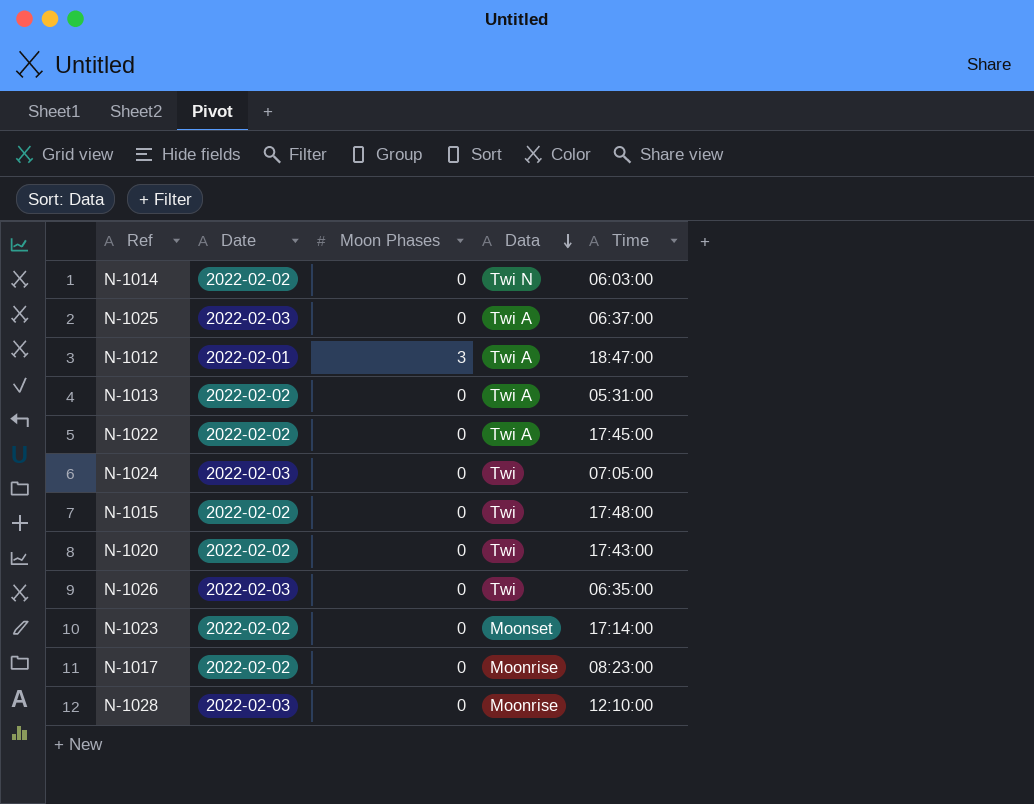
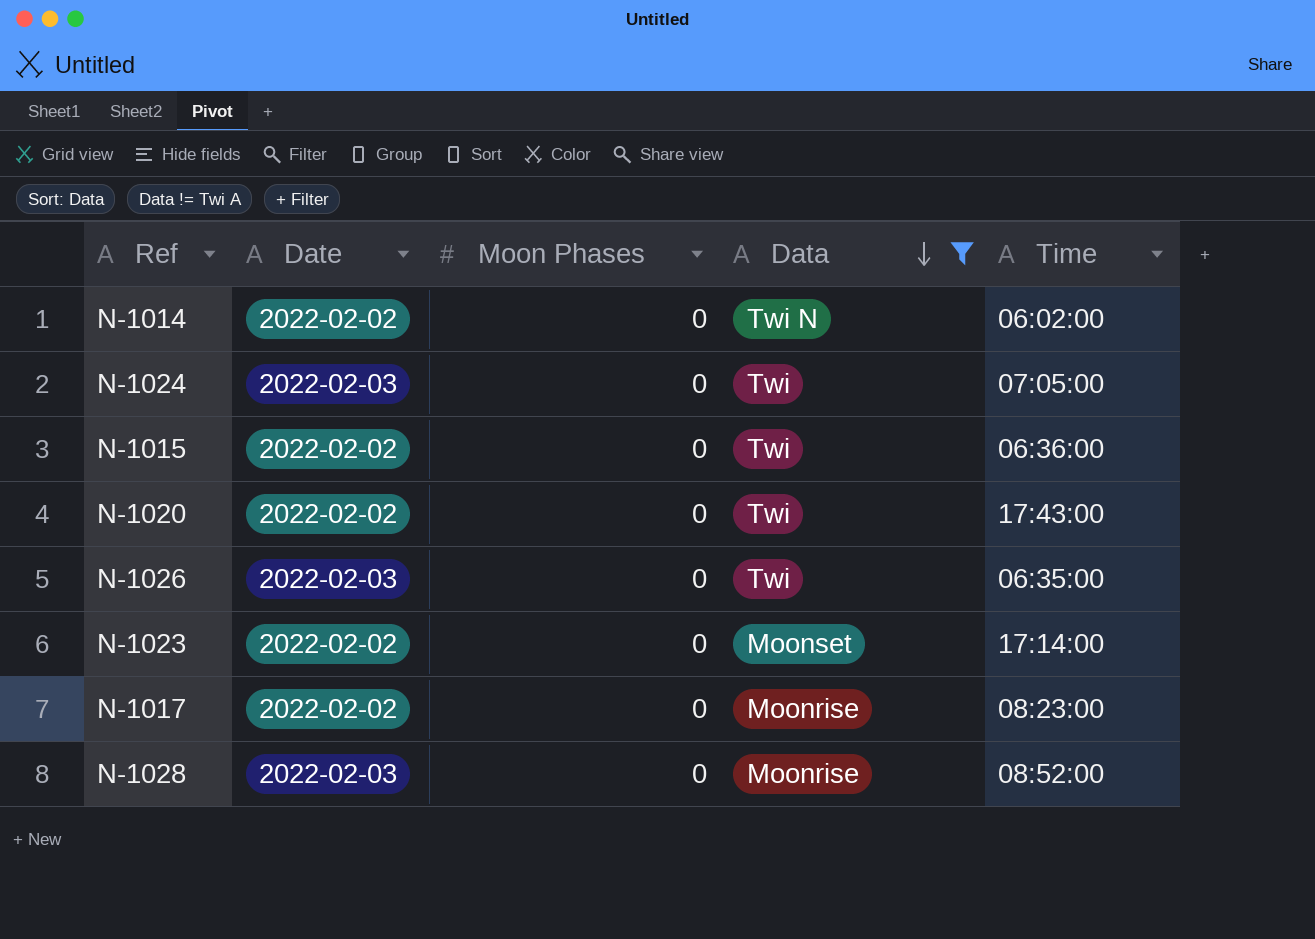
filter: none -> Data != Twi A
N-1014 | Time: 06:03:00 -> 06:02:00
N-1015 | Time: 17:48:00 -> 06:36:00
N-1028 | Time: 12:10:00 -> 08:52:00

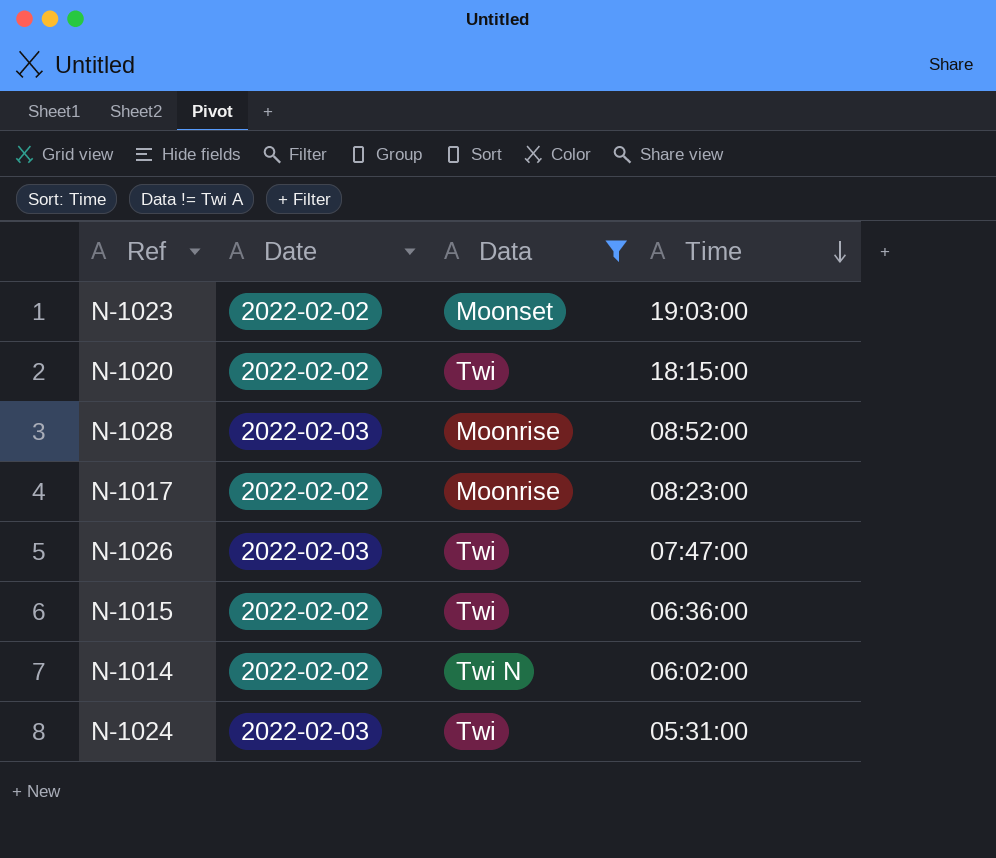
row order: Data descending -> Time descending
column Moon Phases | position: 3 -> none
N-1023 | Time: 17:14:00 -> 19:03:00
N-1020 | Time: 17:43:00 -> 18:15:00
N-1026 | Time: 06:35:00 -> 07:47:00
N-1024 | Time: 07:05:00 -> 05:31:00

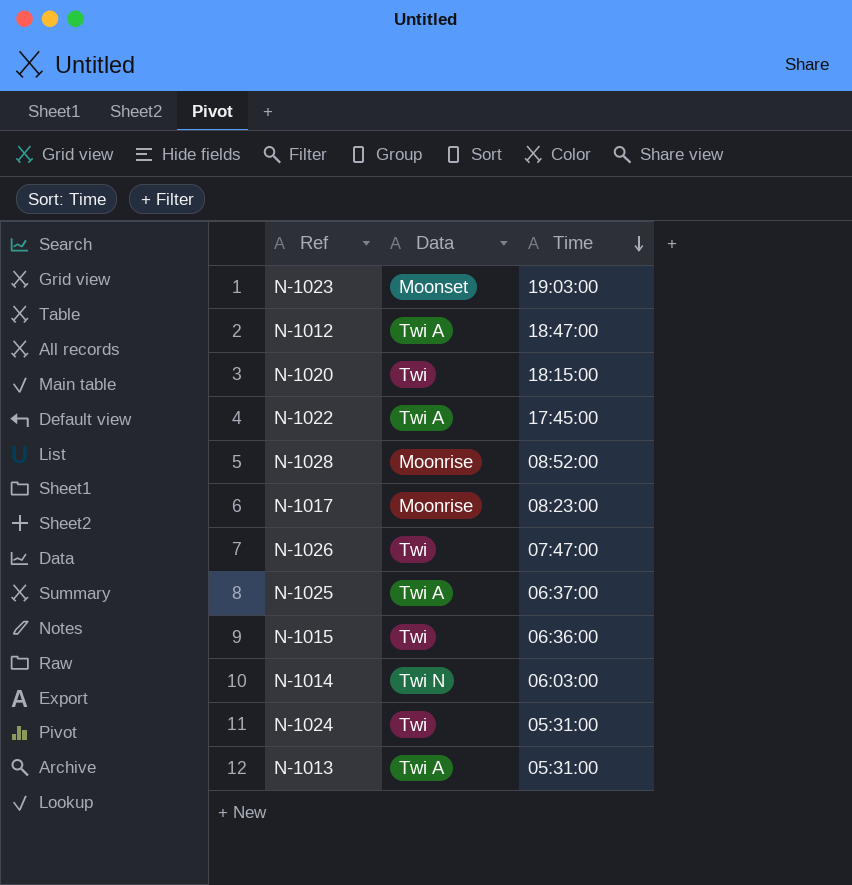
filter: Data != Twi A -> none
column Date | position: 2 -> none
N-1014 | Time: 06:02:00 -> 06:03:00

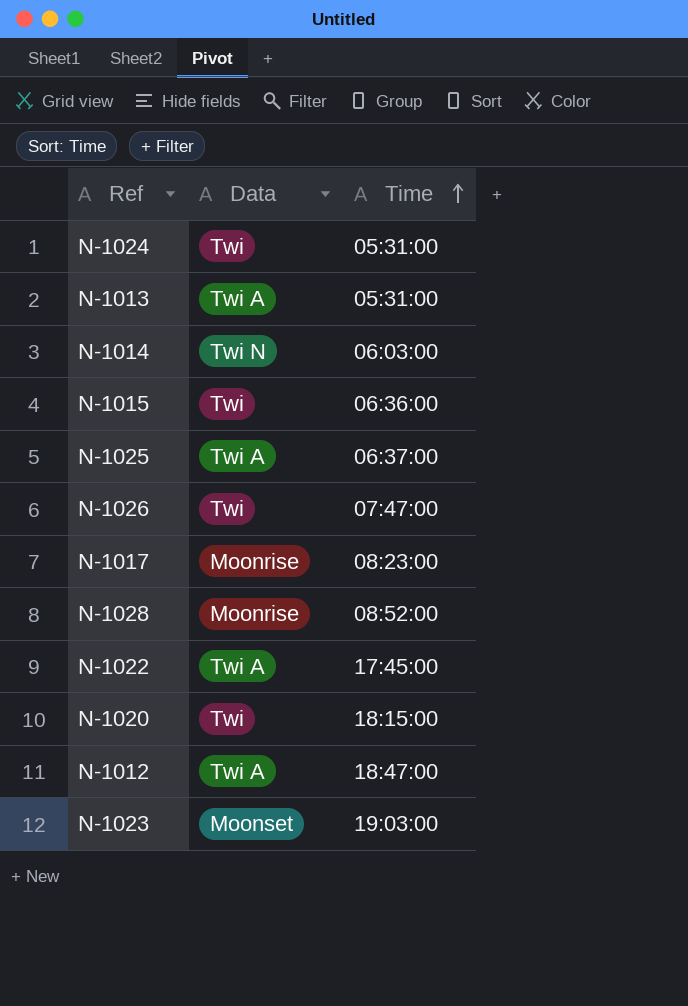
row order: Time descending -> Time ascending

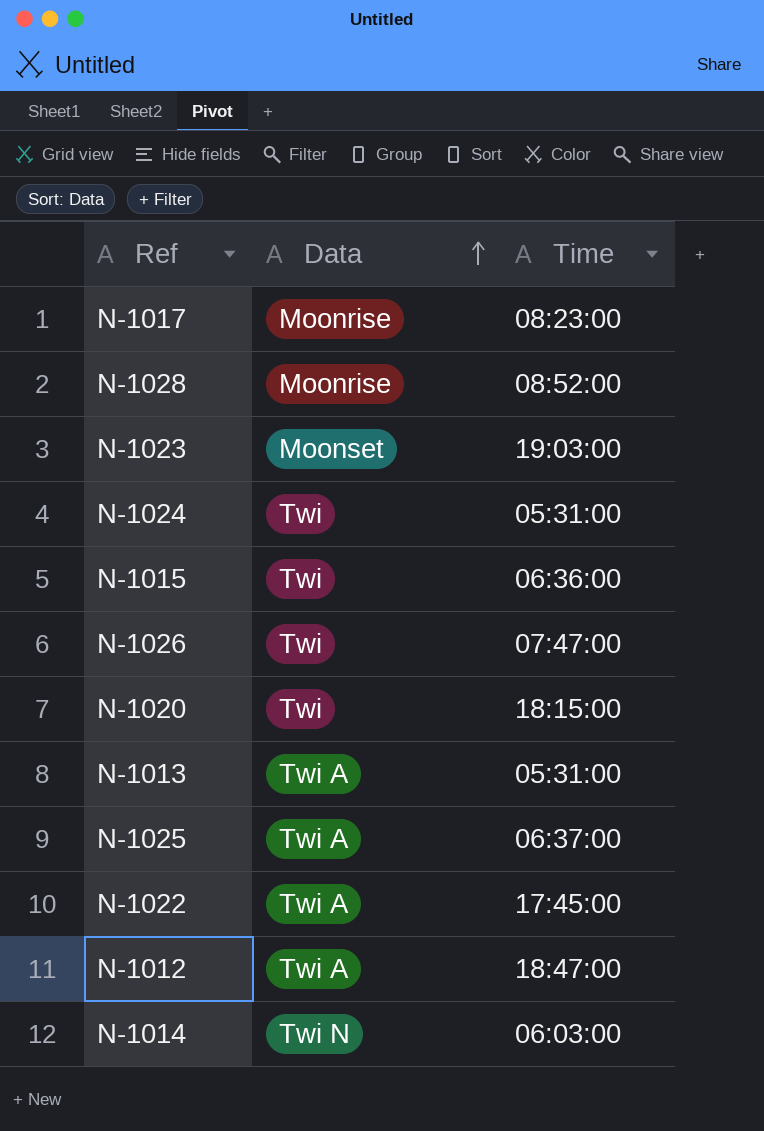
row order: Time ascending -> Data ascending

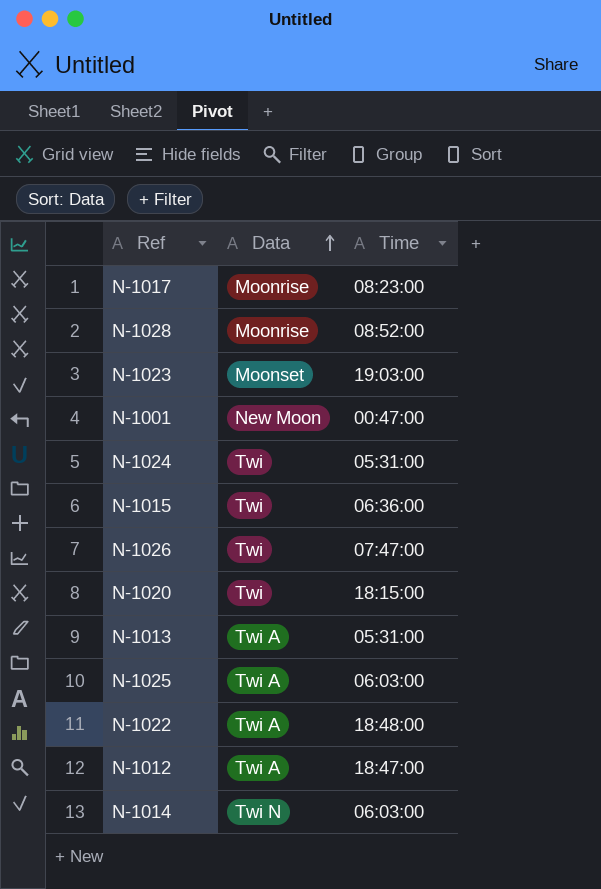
row N-1001: none -> New Moon | 00:47:00
N-1025 | Time: 06:37:00 -> 06:03:00
N-1022 | Time: 17:45:00 -> 18:48:00

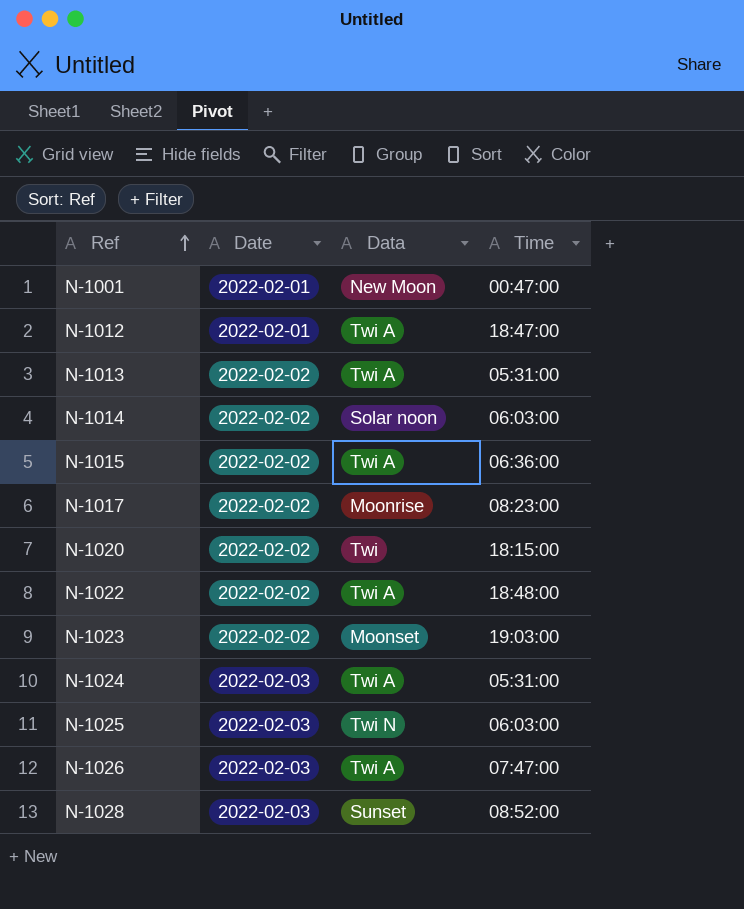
row order: Data ascending -> Ref ascending
column Date | position: none -> 2
N-1014 | Data: Twi N -> Solar noon
N-1015 | Data: Twi -> Twi A
N-1024 | Data: Twi -> Twi A
N-1025 | Data: Twi A -> Twi N
N-1026 | Data: Twi -> Twi A
N-1028 | Data: Moonrise -> Sunset

